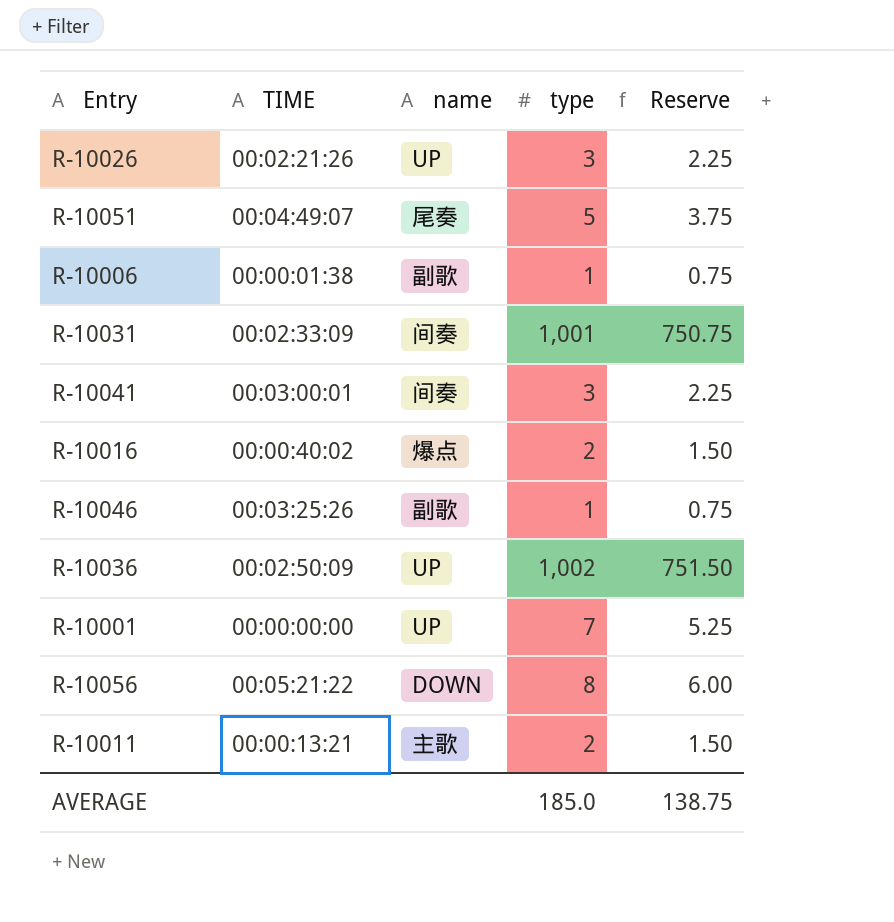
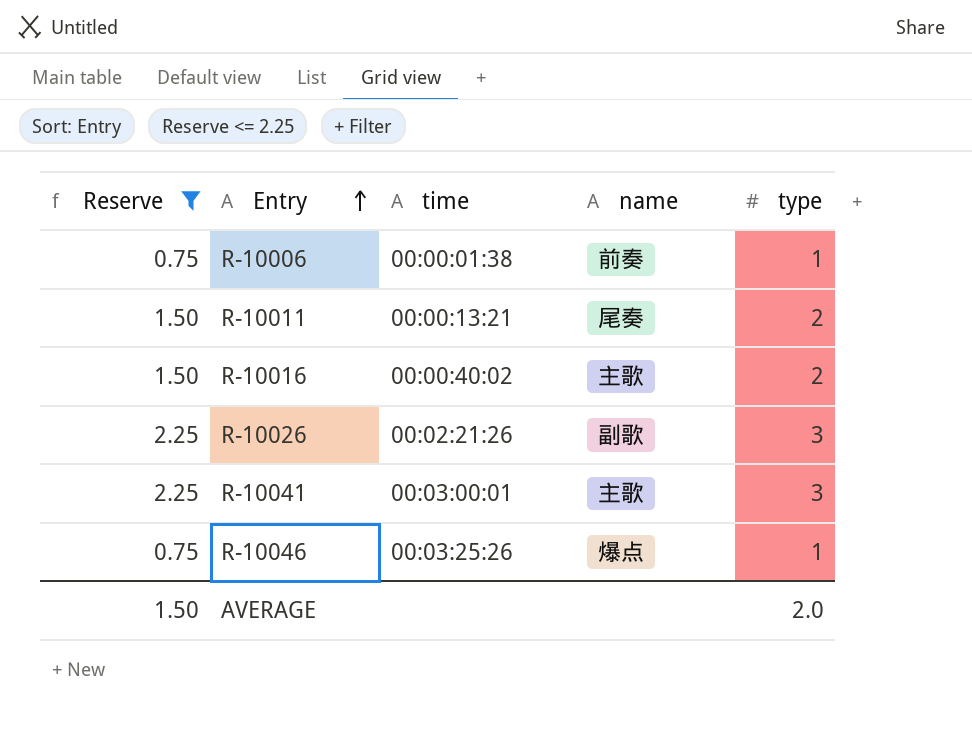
filter: none -> Reserve <= 2.25
row order: none -> Entry ascending
column Reserve | position: 5 -> 1
column name: TIME -> time
R-10006 | name: 副歌 -> 前奏
R-10011 | name: 主歌 -> 尾奏
R-10016 | name: 爆点 -> 主歌
R-10026 | name: UP -> 副歌
R-10041 | name: 间奏 -> 主歌
R-10046 | name: 副歌 -> 爆点
AVERAGE | Reserve: 138.75 -> 1.50
AVERAGE | type: 185.0 -> 2.0

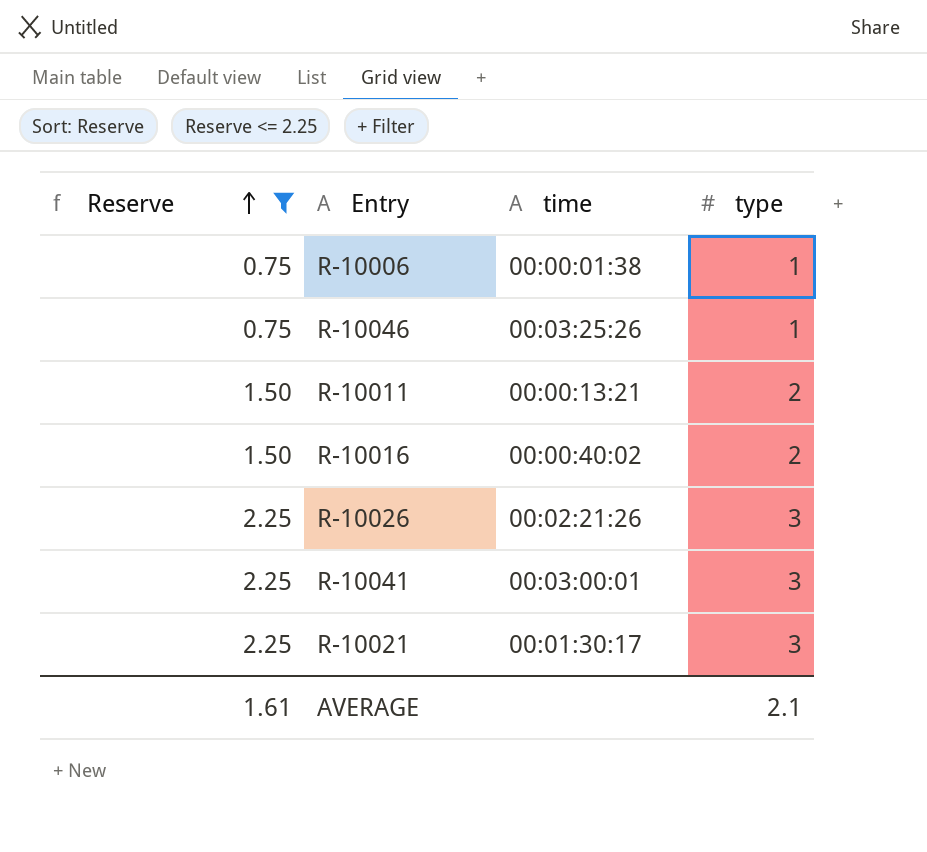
row order: Entry ascending -> Reserve ascending
column name | position: 4 -> none
row R-10021: none -> 2.25 | 00:01:30:17 | 3
AVERAGE | Reserve: 1.50 -> 1.61
AVERAGE | type: 2.0 -> 2.1

